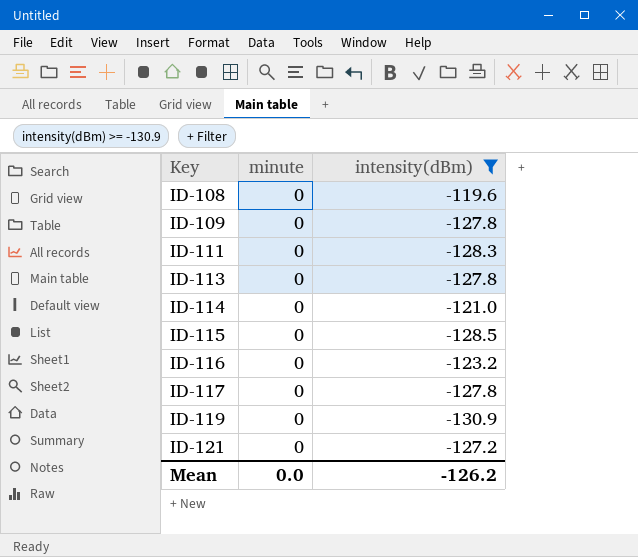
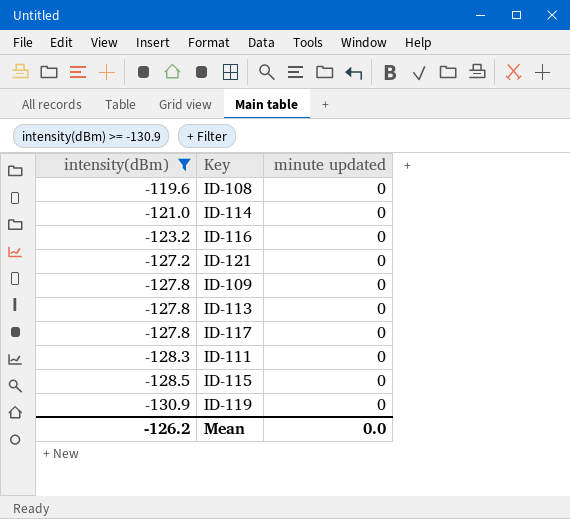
row order: Key ascending -> intensity(dBm) descending
column intensity(dBm) | position: 3 -> 1
column name: minute -> minute updated

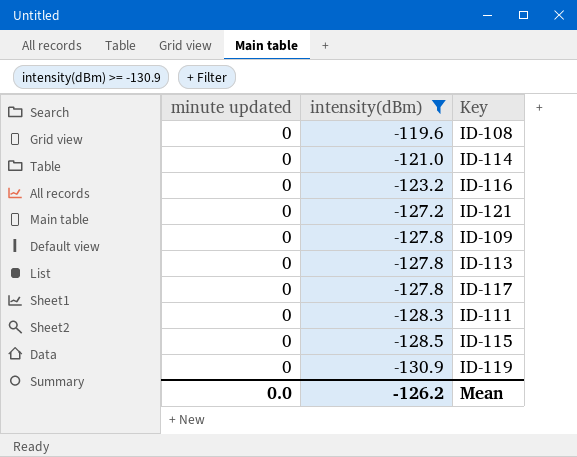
column minute updated | position: 3 -> 1

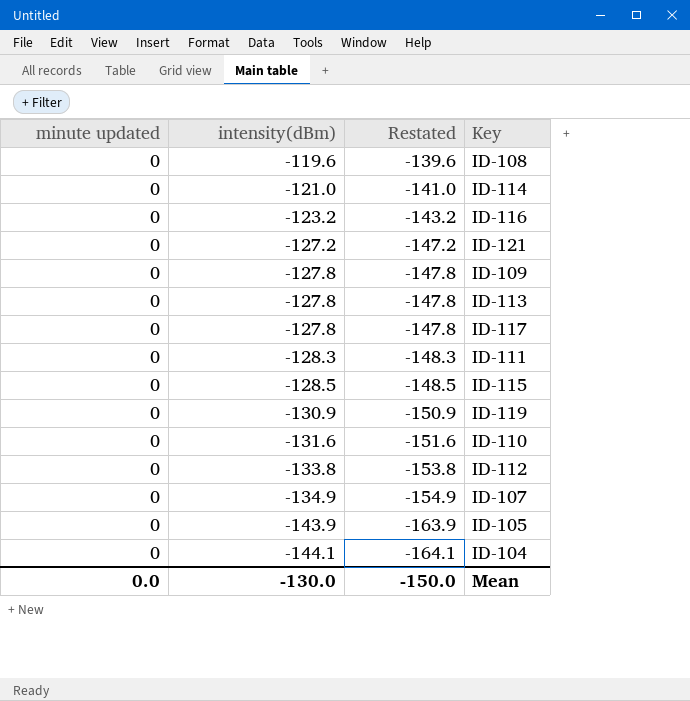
filter: intensity(dBm) >= -130.9 -> none
column Restated | formula: none -> [intensity(dBm)] - 20
Mean | intensity(dBm): -126.2 -> -130.0

